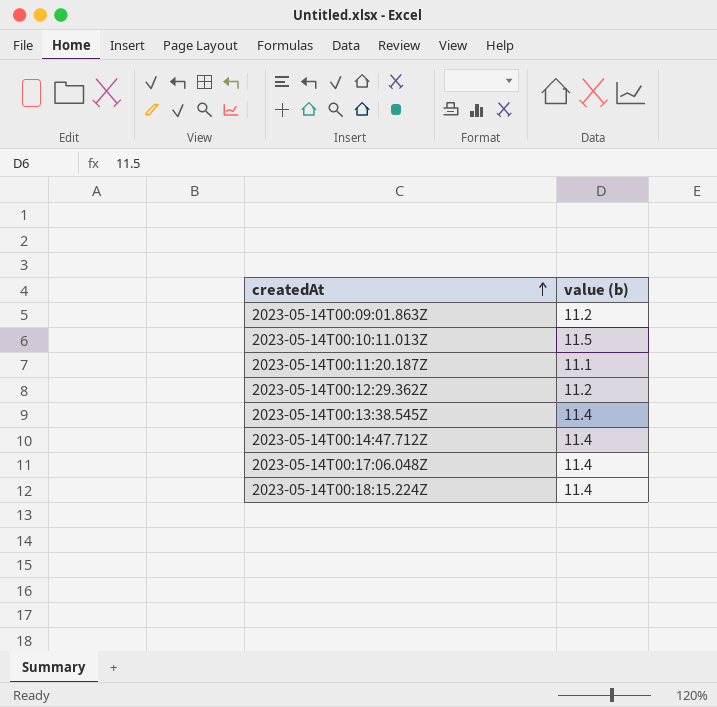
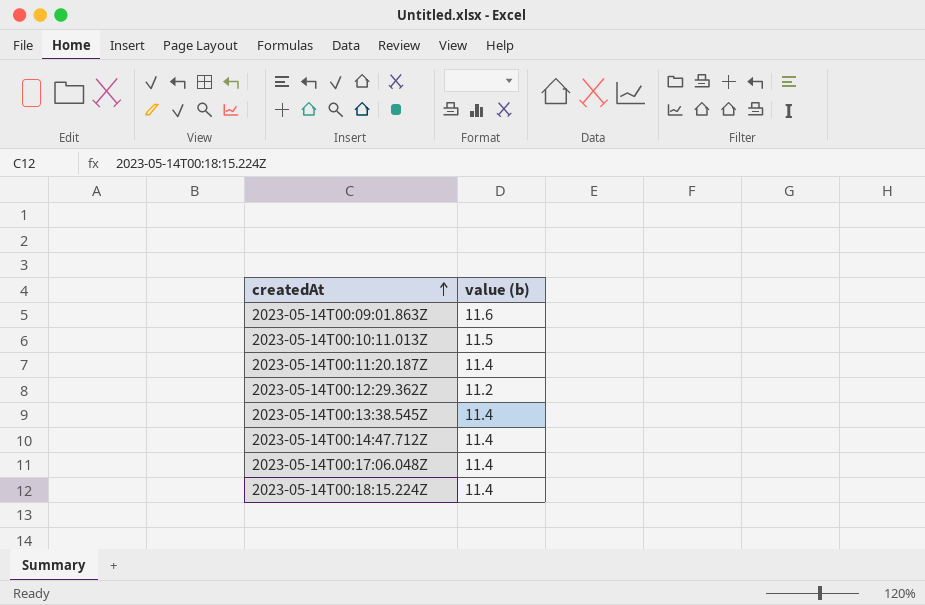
2023-05-14T00:09:01.863Z | value (b): 11.2 -> 11.6
2023-05-14T00:11:20.187Z | value (b): 11.1 -> 11.4

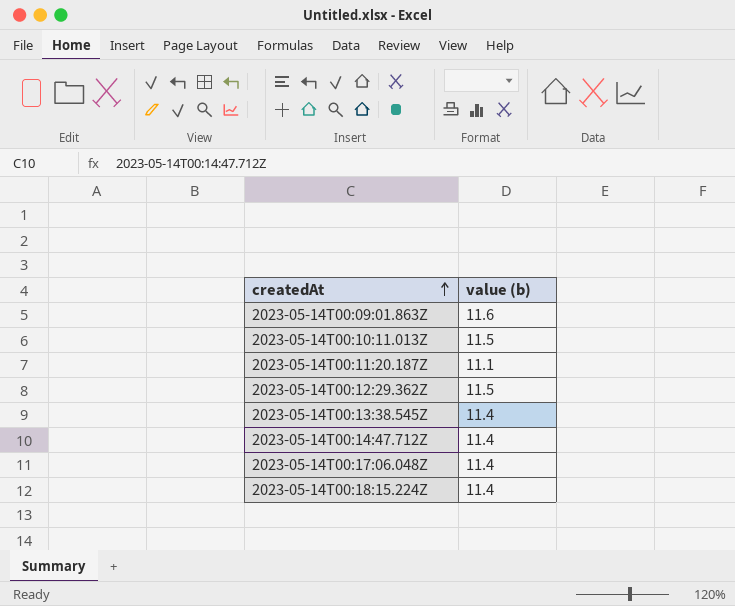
2023-05-14T00:11:20.187Z | value (b): 11.4 -> 11.1
2023-05-14T00:12:29.362Z | value (b): 11.2 -> 11.5

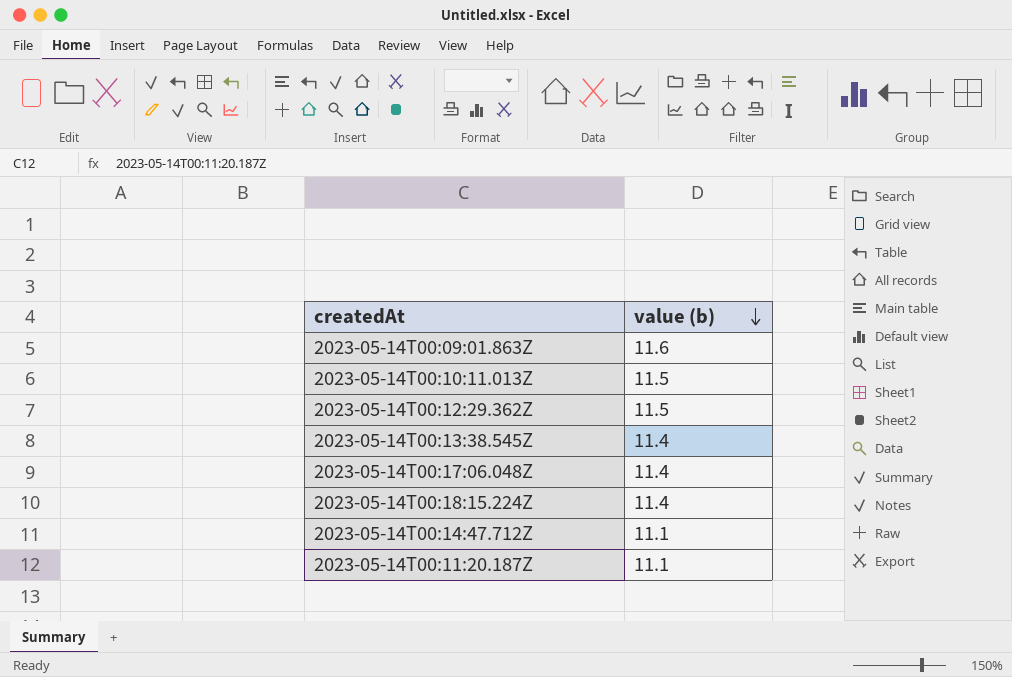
row order: createdAt ascending -> value (b) descending
2023-05-14T00:14:47.712Z | value (b): 11.4 -> 11.1

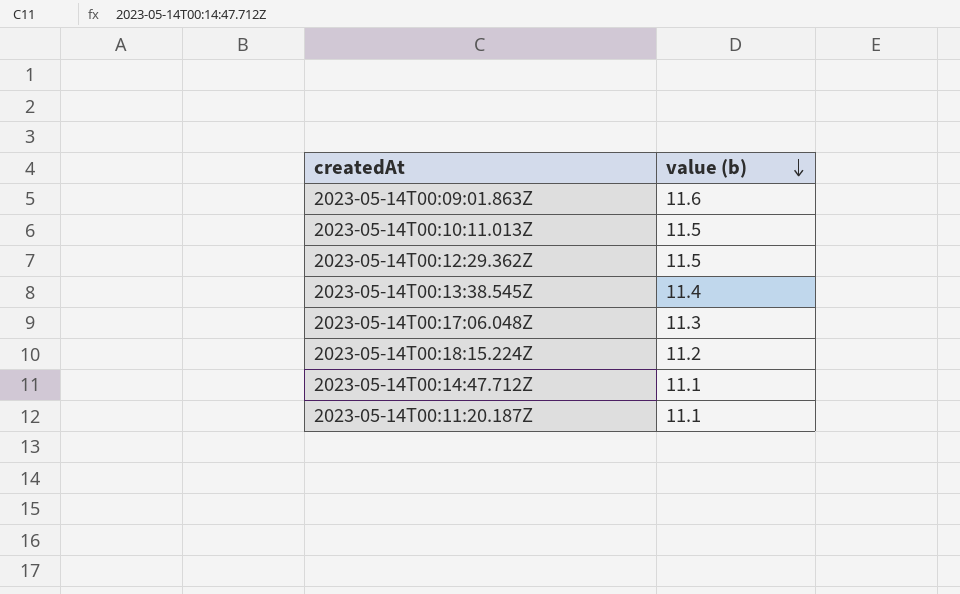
2023-05-14T00:17:06.048Z | value (b): 11.4 -> 11.3
2023-05-14T00:18:15.224Z | value (b): 11.4 -> 11.2

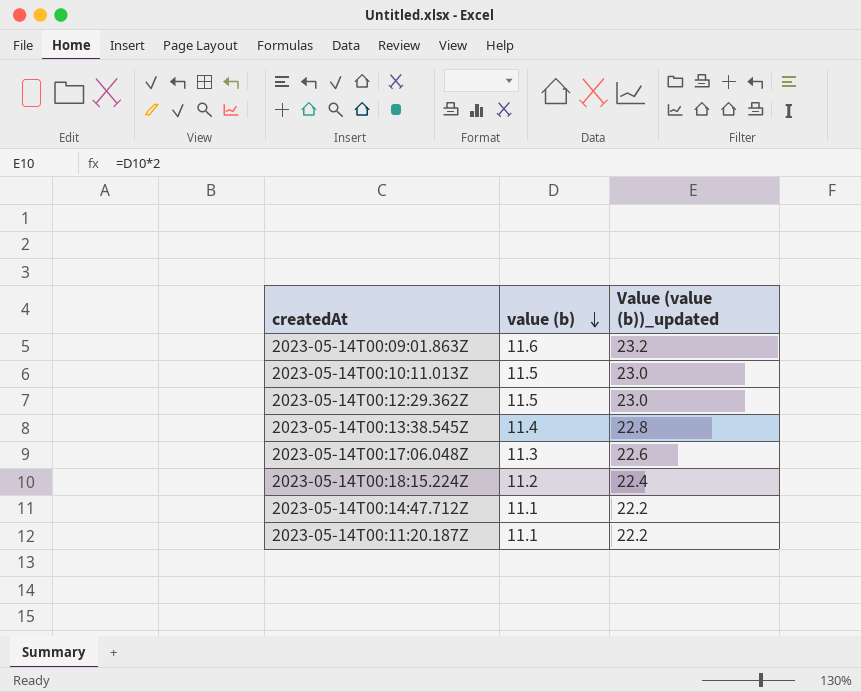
column Value (value (b))_updated | formula: none -> [value (b)] * 2

